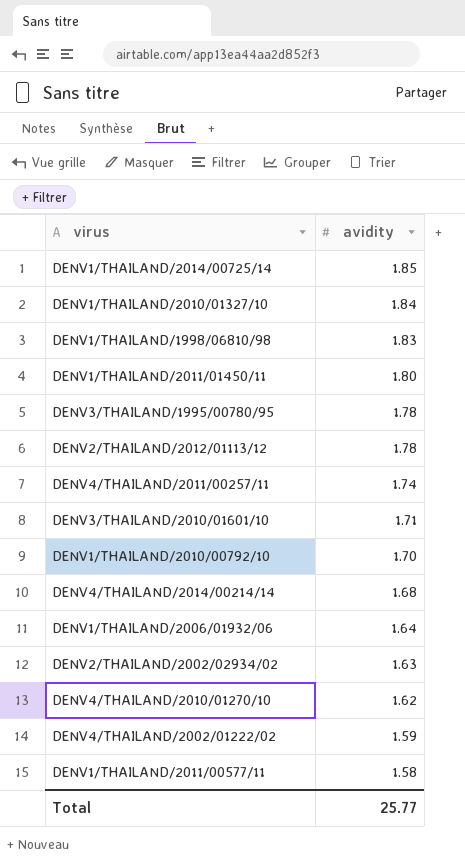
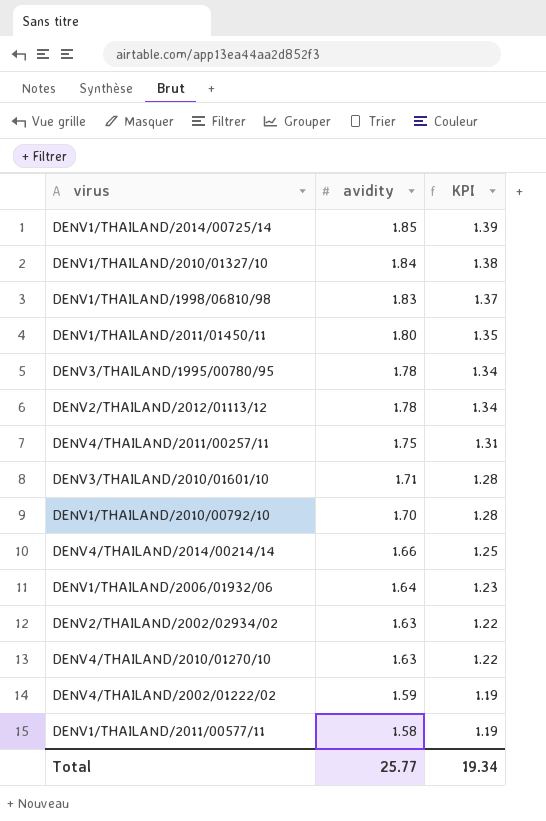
column KPI | formula: none -> [avidity] * 0.75
DENV4/THAILAND/2011/00257/11 | avidity: 1.74 -> 1.75
DENV4/THAILAND/2014/00214/14 | avidity: 1.68 -> 1.66
DENV4/THAILAND/2010/01270/10 | avidity: 1.62 -> 1.63

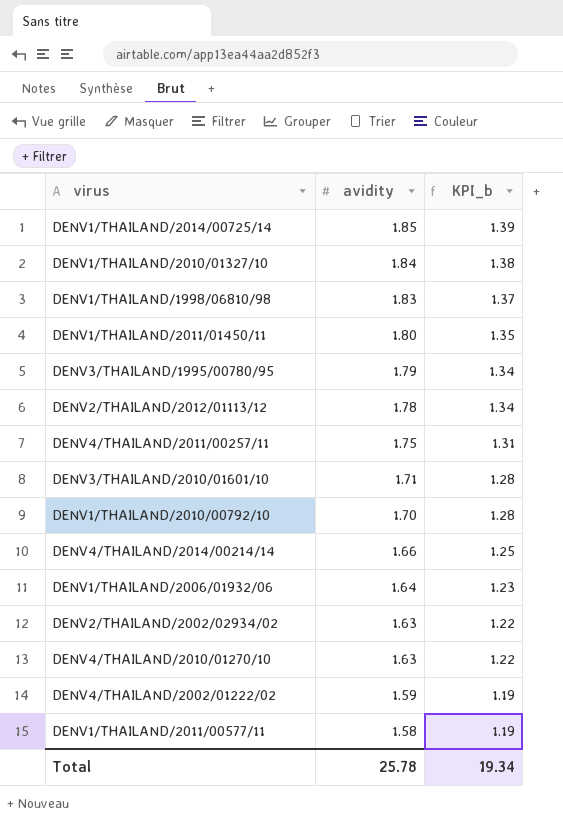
column name: KPI -> KPI_b
DENV3/THAILAND/1995/00780/95 | avidity: 1.78 -> 1.79
Total | avidity: 25.77 -> 25.78

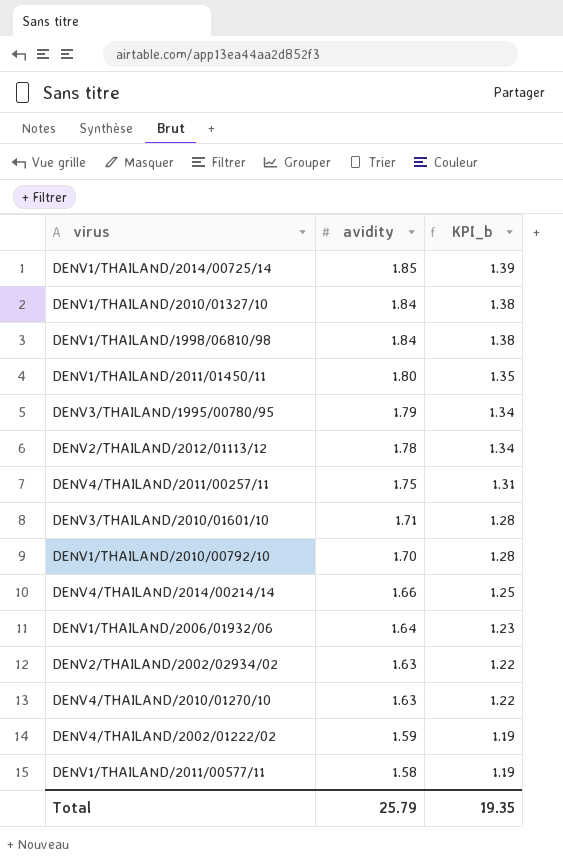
DENV1/THAILAND/1998/06810/98 | avidity: 1.83 -> 1.84
DENV1/THAILAND/1998/06810/98 | KPI_b: 1.37 -> 1.38
Total | avidity: 25.78 -> 25.79
Total | KPI_b: 19.34 -> 19.35

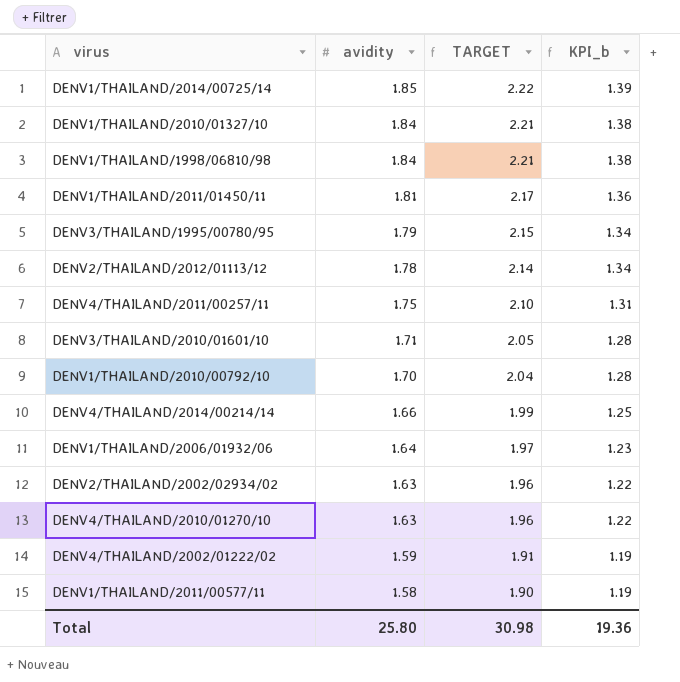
column TARGET | formula: none -> [avidity] * 1.2
DENV1/THAILAND/2011/01450/11 | avidity: 1.80 -> 1.81
DENV1/THAILAND/2011/01450/11 | KPI_b: 1.35 -> 1.36
Total | avidity: 25.79 -> 25.80
Total | KPI_b: 19.35 -> 19.36

